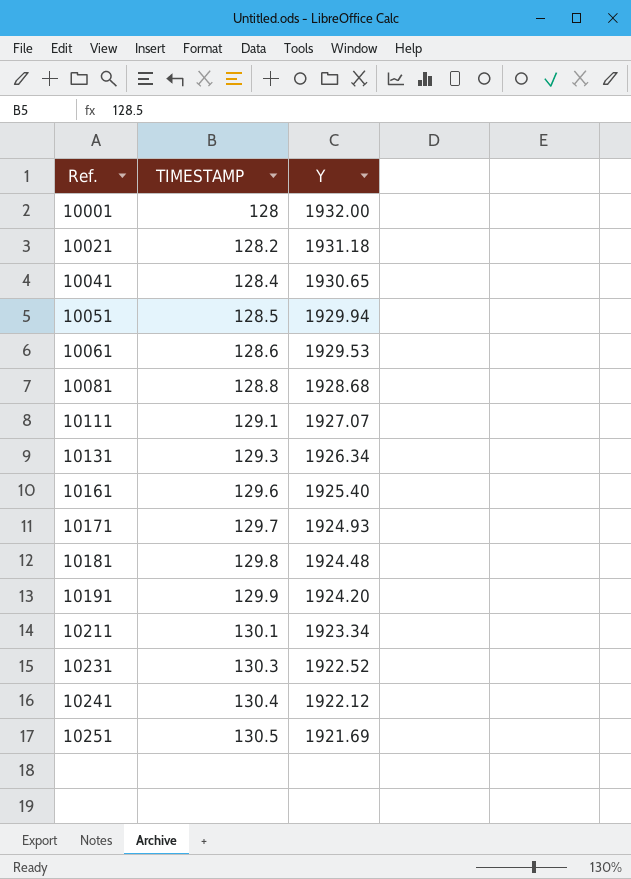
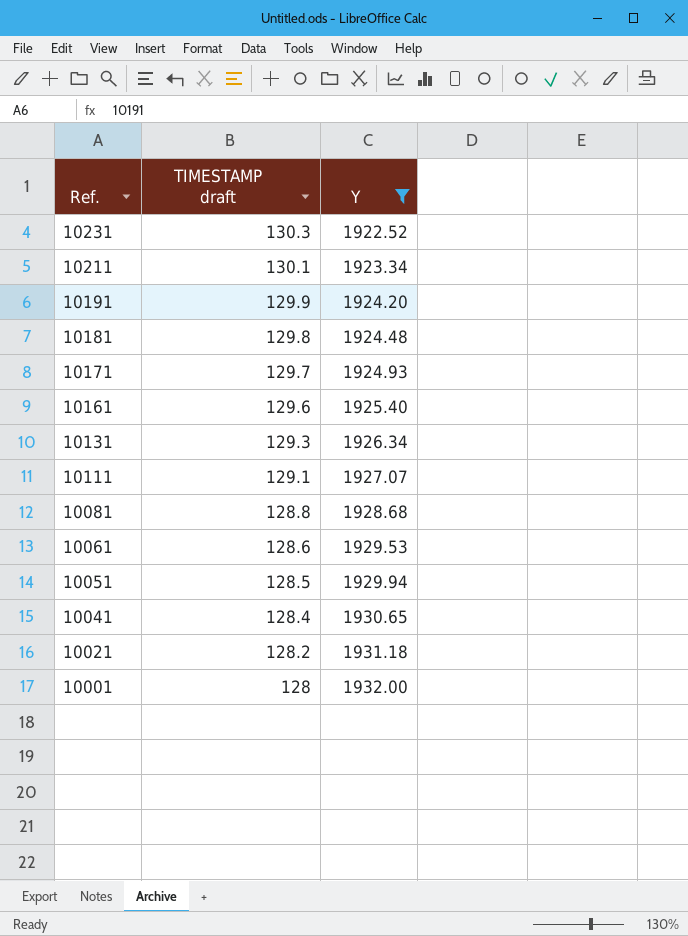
filter: none -> Y >= 1922.52
row order: Ref. ascending -> Ref. descending
column name: TIMESTAMP -> TIMESTAMP draft

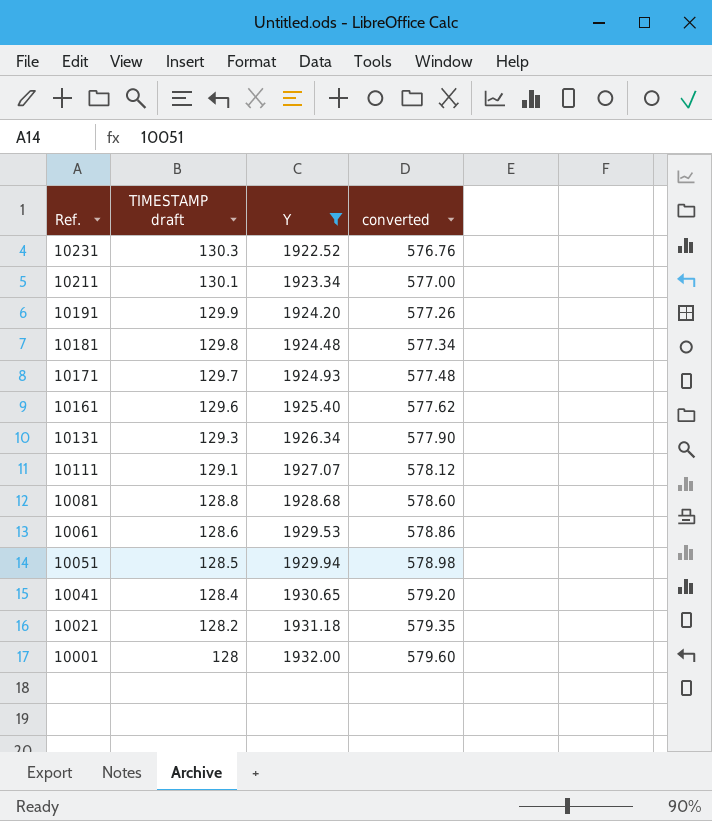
column converted | formula: none -> [Y] * 0.3

